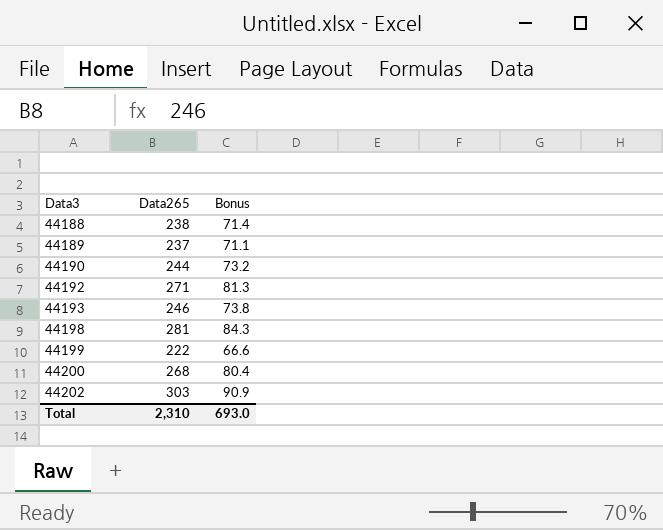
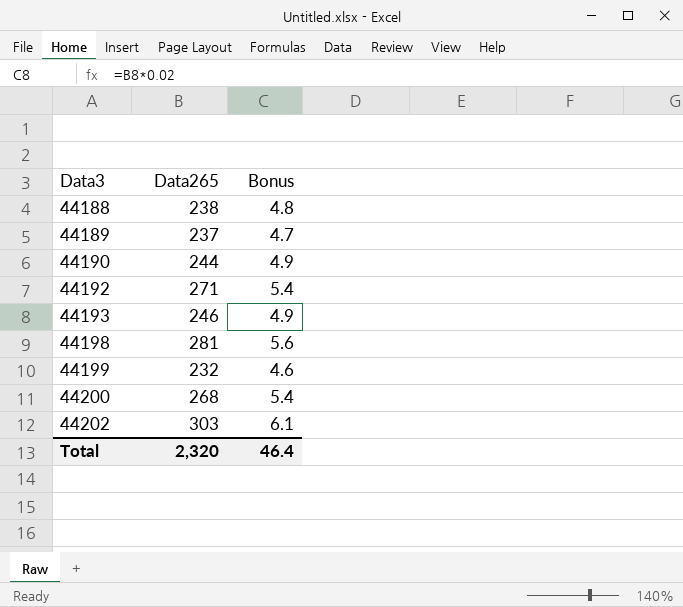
column Bonus | formula: [Data265] * 0.3 -> [Data265] * 0.02
44199 | Data265: 222 -> 232
Total | Data265: 2,310 -> 2,320
Total | Bonus: 693.0 -> 46.4

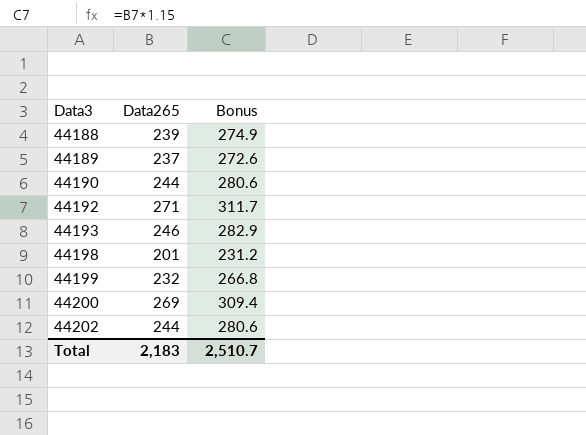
column Bonus | formula: [Data265] * 0.02 -> [Data265] * 1.15
44188 | Data265: 238 -> 239
44198 | Data265: 281 -> 201
44200 | Data265: 268 -> 269
44202 | Data265: 303 -> 244
Total | Data265: 2,320 -> 2,183
Total | Bonus: 46.4 -> 2,510.7

